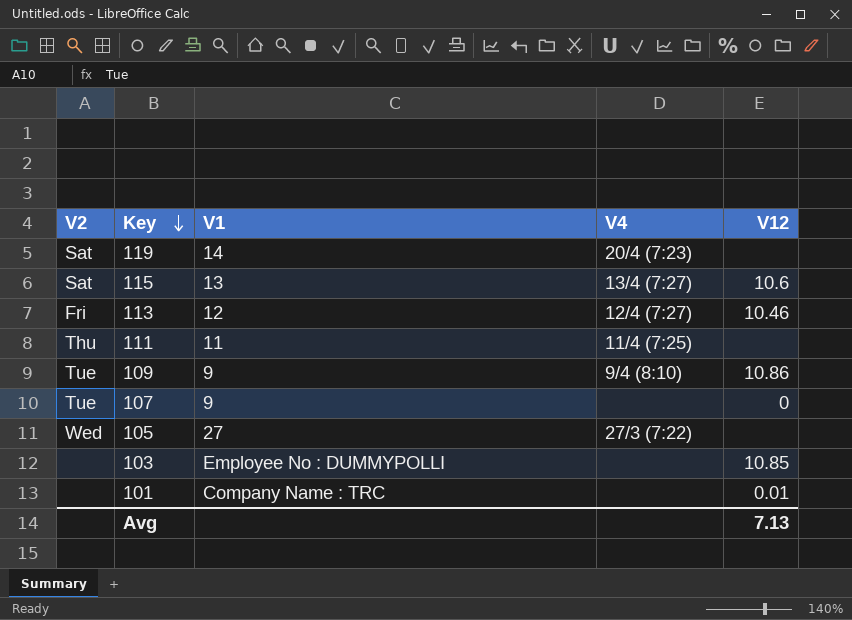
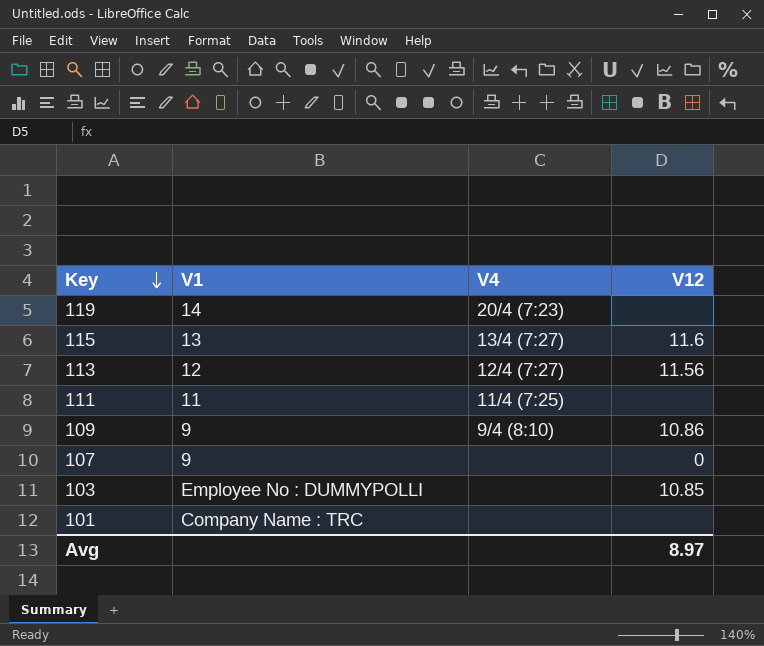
column V2 | position: 1 -> none
row 105: Wed | 27 | 27/3 (7:22) | none -> none
115 | V12: 10.6 -> 11.6
113 | V12: 10.46 -> 11.56
101 | V12: 0.01 -> none
Avg | V12: 7.13 -> 8.97

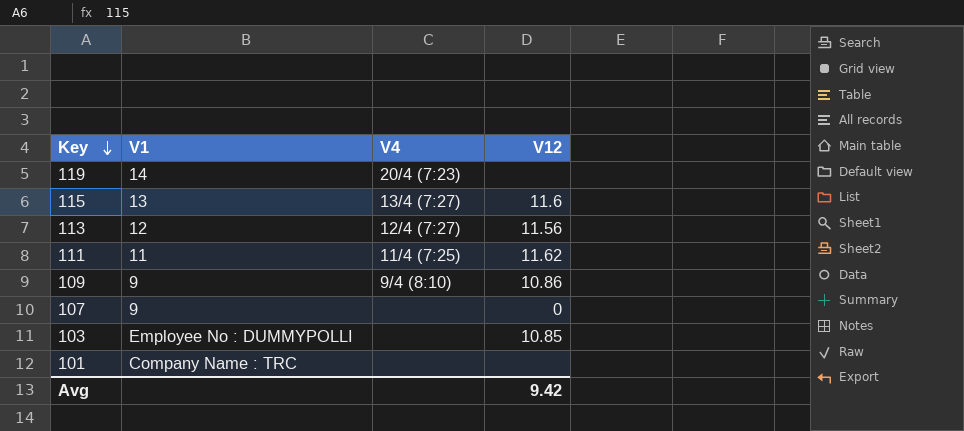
111 | V12: none -> 11.62
Avg | V12: 8.97 -> 9.42

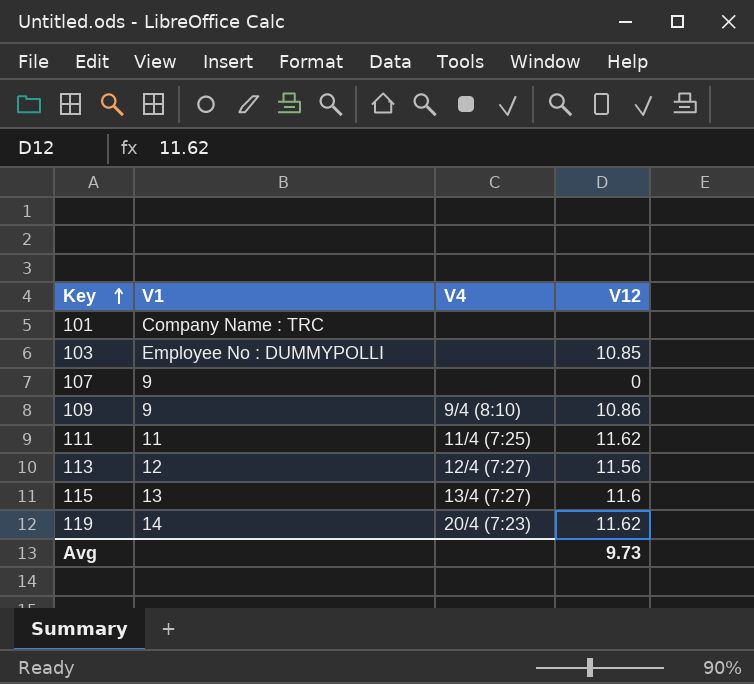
row order: Key descending -> Key ascending
119 | V12: none -> 11.62
Avg | V12: 9.42 -> 9.73

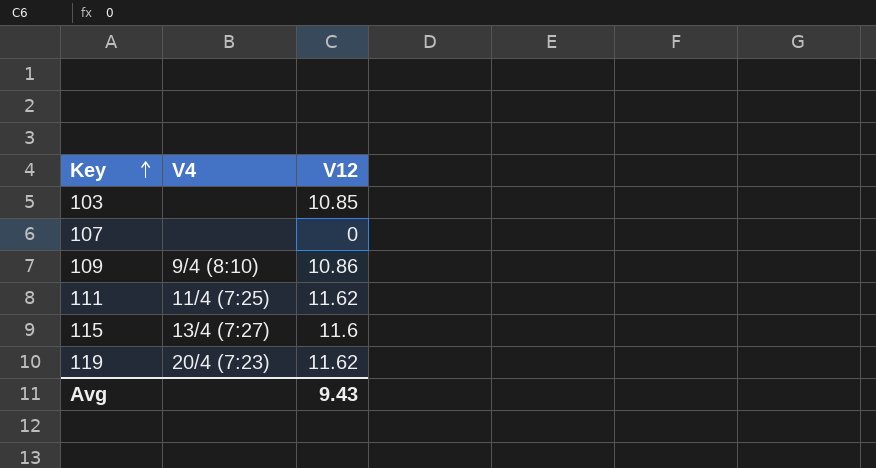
column V1 | position: 2 -> none
row 101: Company Name : TRC | none | none -> none
row 113: 12 | 12/4 (7:27) | 11.56 -> none
Avg | V12: 9.73 -> 9.43

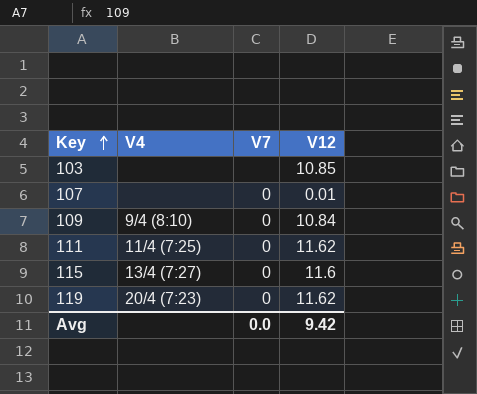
column V7 | position: none -> 3
107 | V12: 0 -> 0.01
109 | V12: 10.86 -> 10.84
Avg | V12: 9.43 -> 9.42

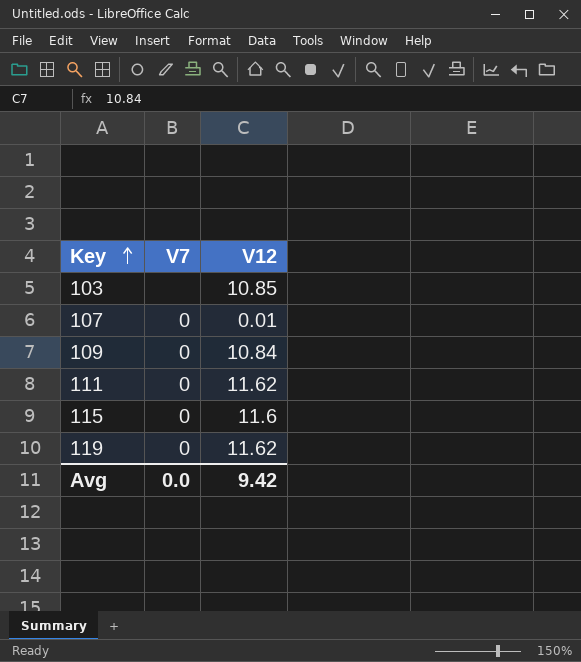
column V4 | position: 2 -> none

